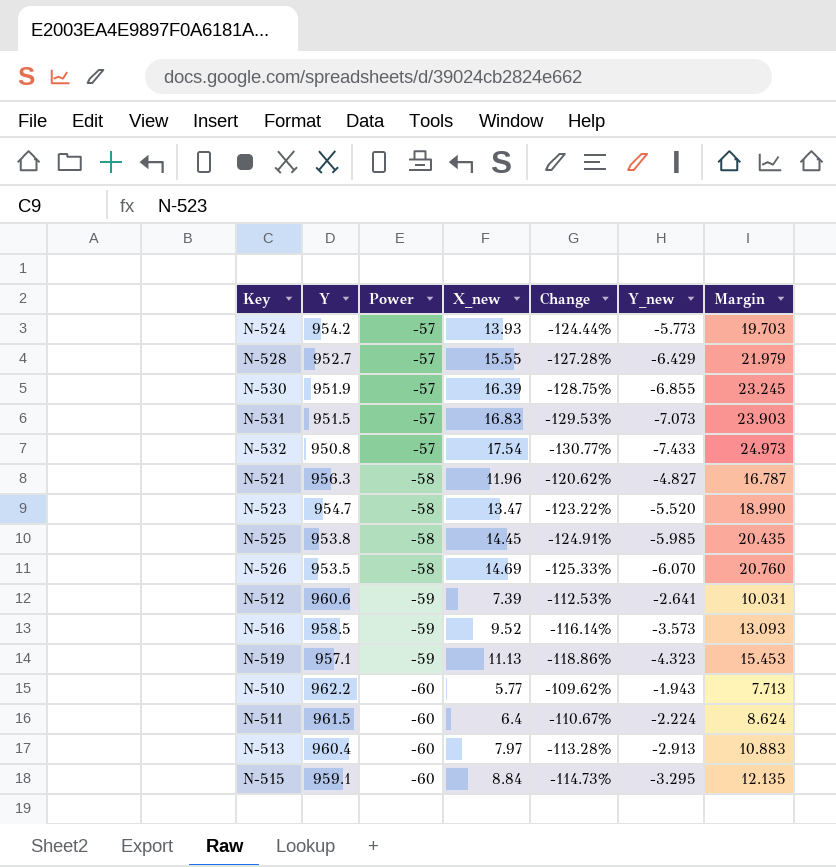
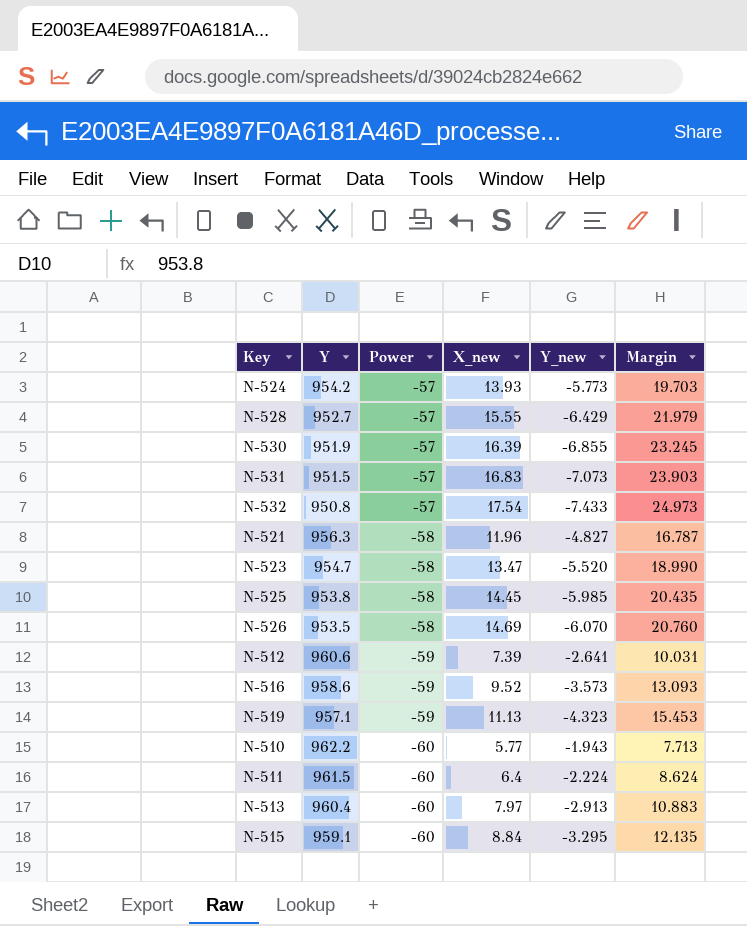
column Change | formula: ([X_new] - [Power]) / [Power] -> none
N-516 | Y: 958.5 -> 958.6

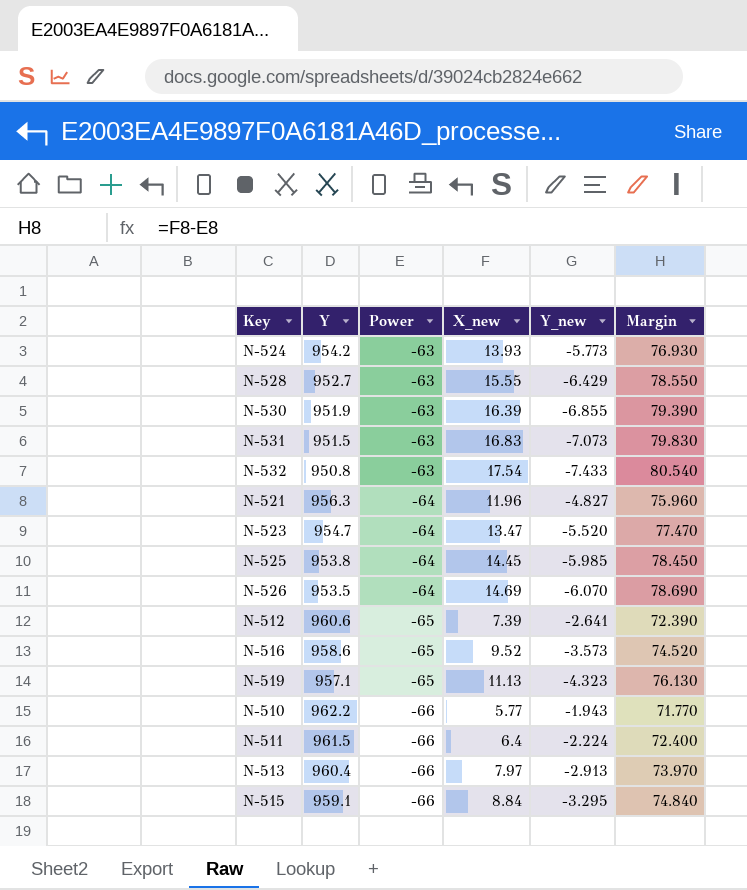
column Margin | formula: [X_new] - [Y_new] -> [X_new] - [Power]
N-524 | Power: -57 -> -63
N-528 | Power: -57 -> -63
N-530 | Power: -57 -> -63
N-531 | Power: -57 -> -63
N-532 | Power: -57 -> -63
N-521 | Power: -58 -> -64
N-523 | Power: -58 -> -64
N-525 | Power: -58 -> -64
N-526 | Power: -58 -> -64
N-512 | Power: -59 -> -65
N-516 | Power: -59 -> -65
N-519 | Power: -59 -> -65
N-510 | Power: -60 -> -66
N-511 | Power: -60 -> -66
N-513 | Power: -60 -> -66
N-515 | Power: -60 -> -66

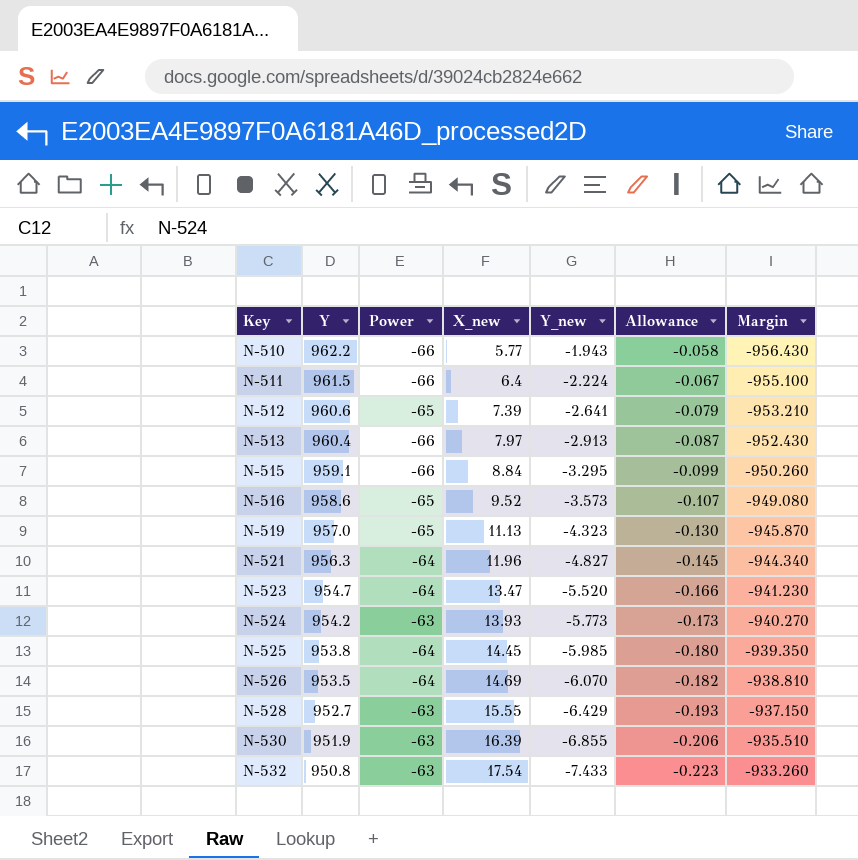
row order: Power descending -> Key ascending
column Allowance | formula: none -> [Y_new] * 0.03
column Margin | formula: [X_new] - [Power] -> [X_new] - [Y]
row N-531: 951.5 | -63 | 16.83 | -7.073 | 79.830 -> none
N-519 | Y: 957.1 -> 957.0

